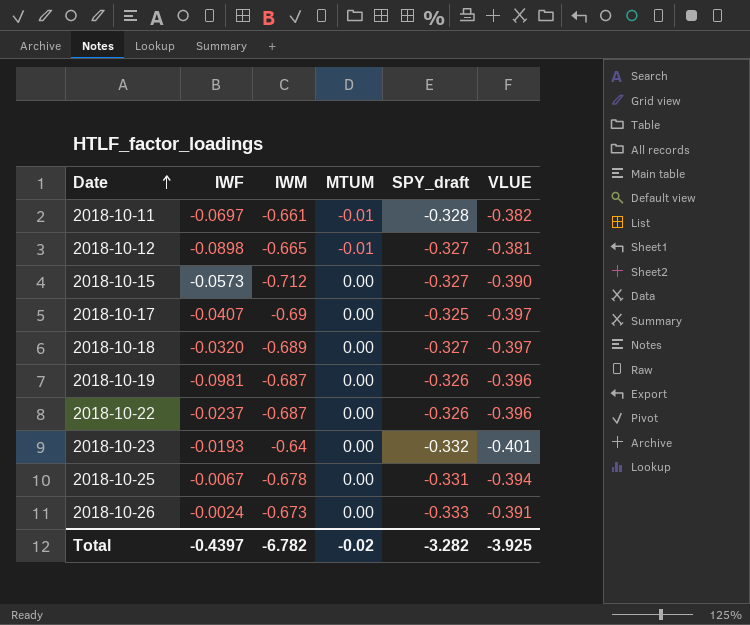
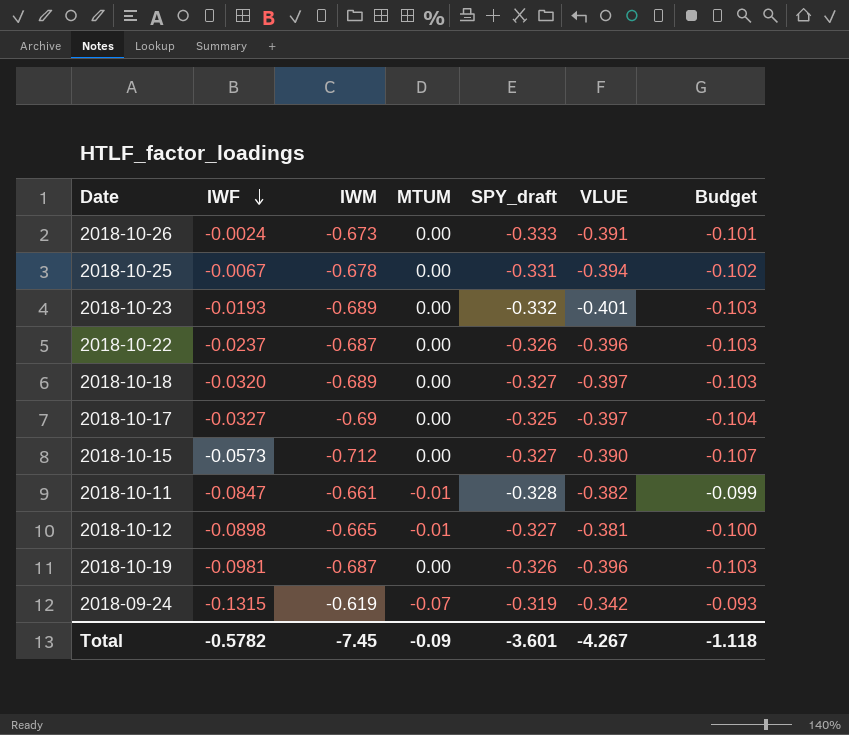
row order: Date ascending -> IWF descending
column Budget | formula: none -> [IWM] * 0.15
2018-10-23 | IWM: -0.64 -> -0.689
2018-10-17 | IWF: -0.0407 -> -0.0327
2018-10-11 | IWF: -0.0697 -> -0.0847
row 2018-09-24: none -> -0.1315 | -0.619 | -0.07 | -0.319 | -0.342 | -0.093
Total | IWF: -0.4397 -> -0.5782
Total | IWM: -6.782 -> -7.45
Total | MTUM: -0.02 -> -0.09
Total | SPY_draft: -3.282 -> -3.601
Total | VLUE: -3.925 -> -4.267

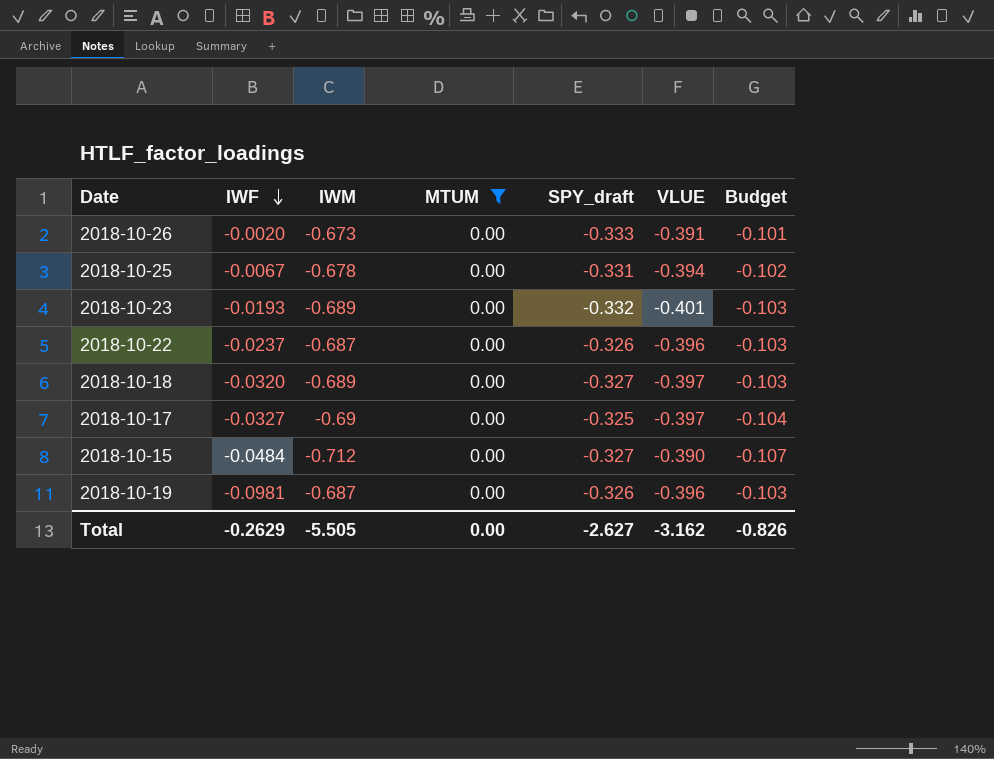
filter: none -> MTUM = 0.00
2018-10-26 | IWF: -0.0024 -> -0.0020
2018-10-15 | IWF: -0.0573 -> -0.0484
Total | IWF: -0.5782 -> -0.2629
Total | IWM: -7.45 -> -5.505
Total | MTUM: -0.09 -> 0.00
Total | SPY_draft: -3.601 -> -2.627
Total | VLUE: -4.267 -> -3.162
Total | Budget: -1.118 -> -0.826

